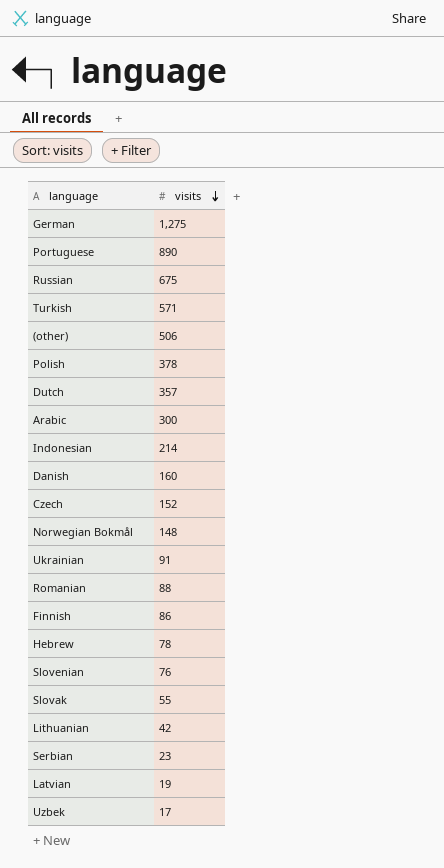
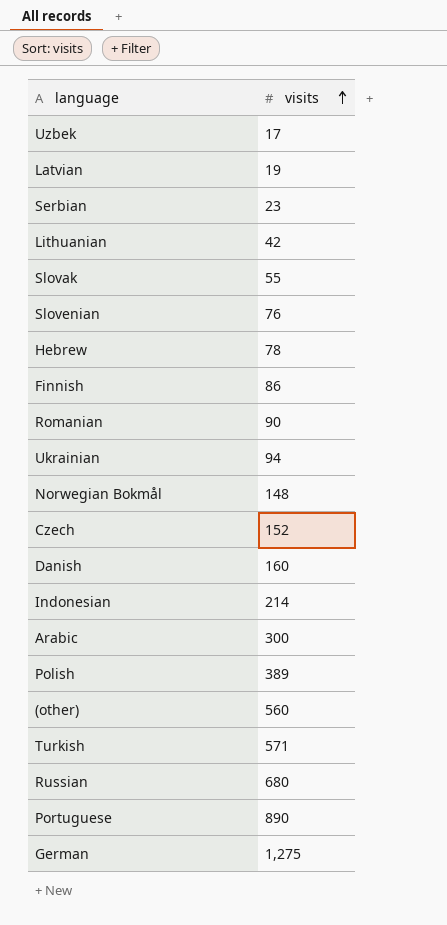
row order: visits descending -> visits ascending
row Dutch: 357 -> none
Romanian | visits: 88 -> 90
Ukrainian | visits: 91 -> 94
Polish | visits: 378 -> 389
(other) | visits: 506 -> 560
Russian | visits: 675 -> 680

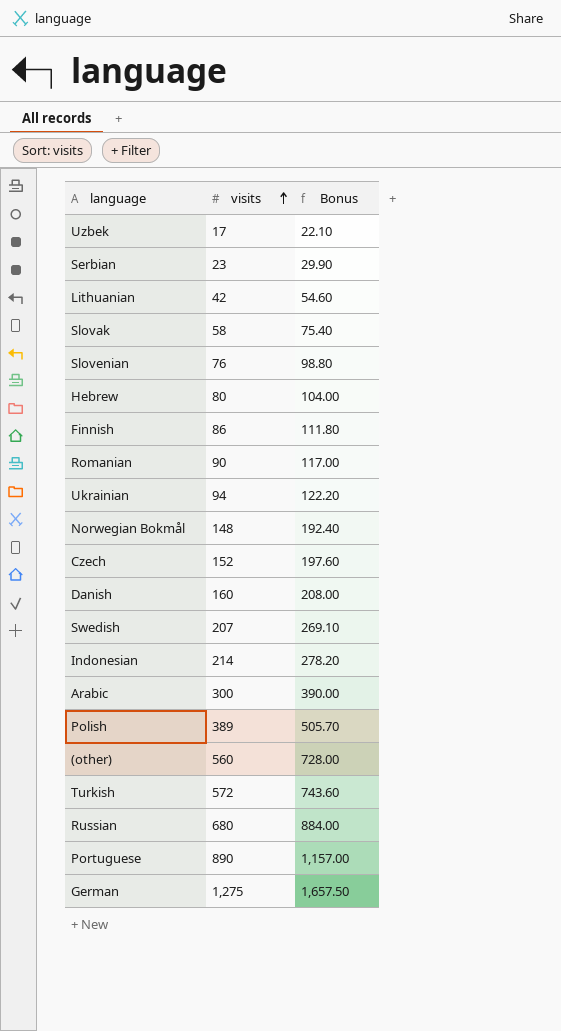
column Bonus | formula: none -> [visits] * 1.3
row Latvian: 19 -> none
Slovak | visits: 55 -> 58
Hebrew | visits: 78 -> 80
row Swedish: none -> 207 | 269.10
Turkish | visits: 571 -> 572

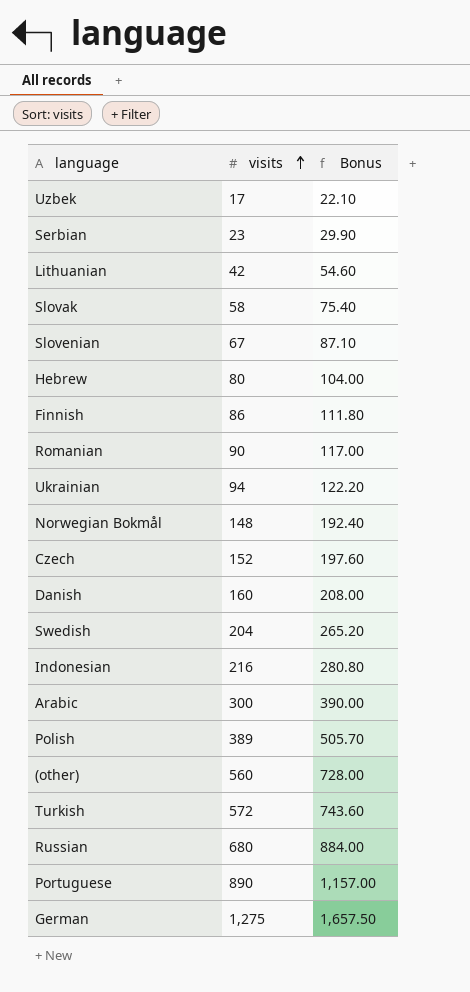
Slovenian | visits: 76 -> 67
Slovenian | Bonus: 98.80 -> 87.10
Swedish | visits: 207 -> 204
Swedish | Bonus: 269.10 -> 265.20
Indonesian | visits: 214 -> 216
Indonesian | Bonus: 278.20 -> 280.80

